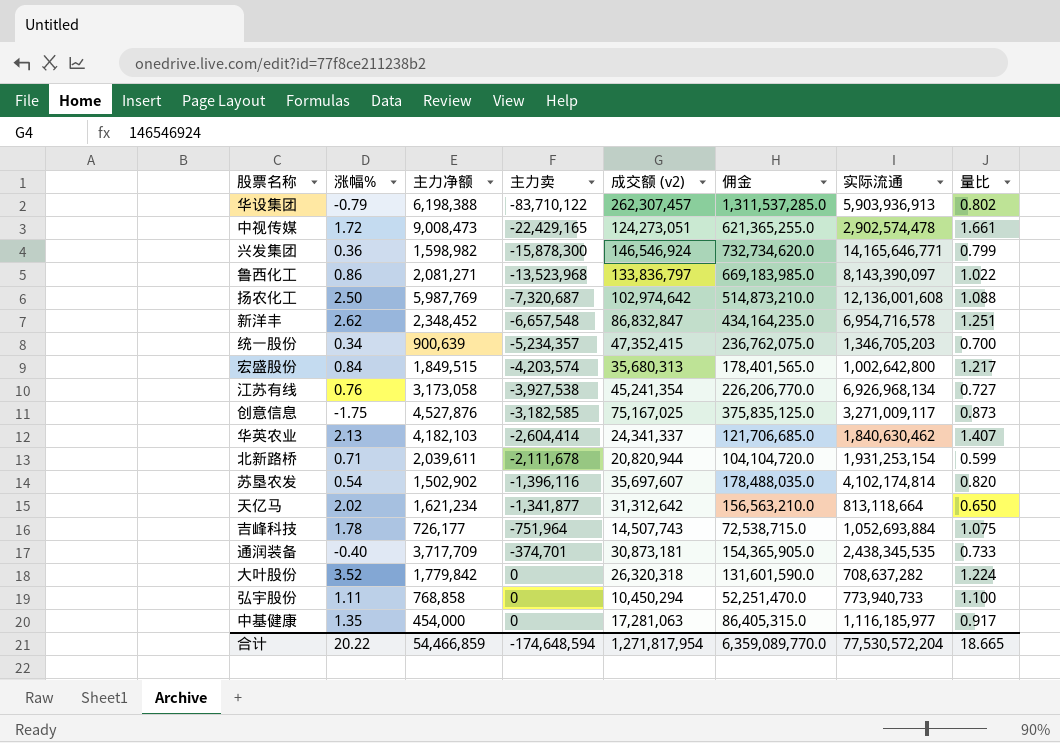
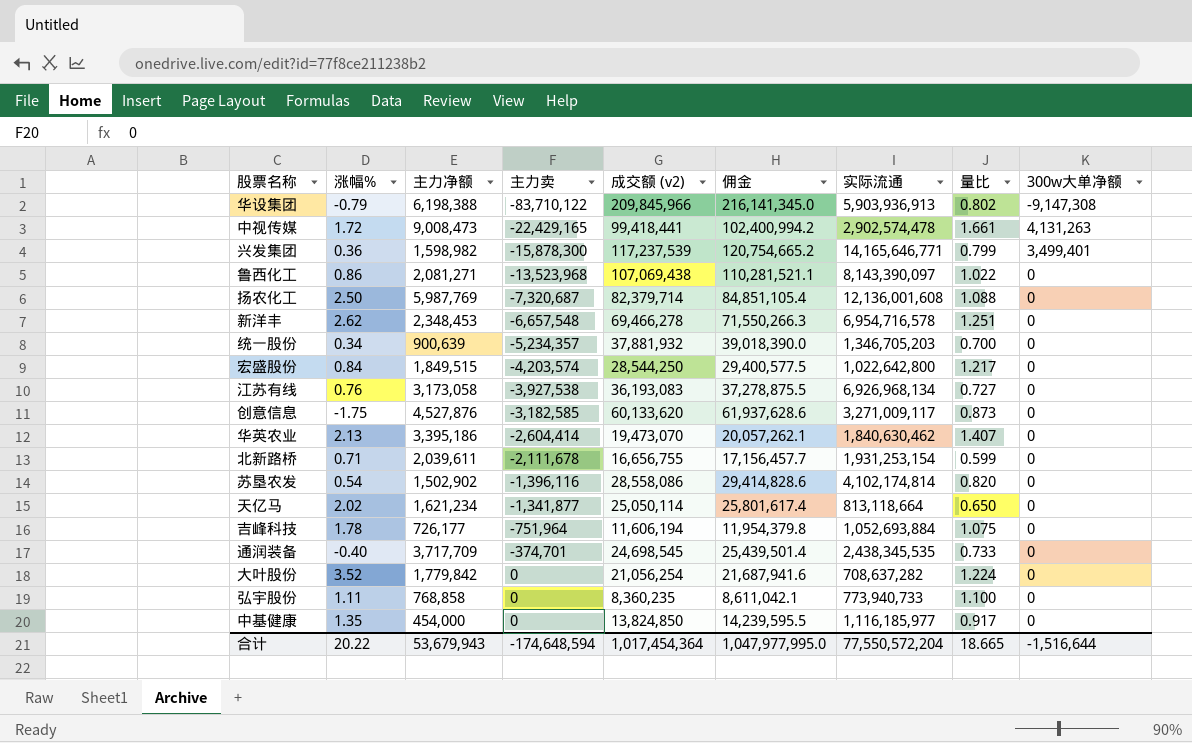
column 佣金 | formula: [成交额 (v2)] * 5 -> [成交额 (v2)] * 1.03
column 300w大单净额 | position: none -> 9
华设集团 | 成交额 (v2): 262,307,457 -> 209,845,966
中视传媒 | 成交额 (v2): 124,273,051 -> 99,418,441
兴发集团 | 成交额 (v2): 146,546,924 -> 117,237,539
鲁西化工 | 成交额 (v2): 133,836,797 -> 107,069,438
扬农化工 | 成交额 (v2): 102,974,642 -> 82,379,714
新洋丰 | 主力净额: 2,348,452 -> 2,348,453
新洋丰 | 成交额 (v2): 86,832,847 -> 69,466,278
统一股份 | 成交额 (v2): 47,352,415 -> 37,881,932
宏盛股份 | 成交额 (v2): 35,680,313 -> 28,544,250
宏盛股份 | 实际流通: 1,002,642,800 -> 1,022,642,800
江苏有线 | 成交额 (v2): 45,241,354 -> 36,193,083
创意信息 | 成交额 (v2): 75,167,025 -> 60,133,620
华英农业 | 主力净额: 4,182,103 -> 3,395,186
华英农业 | 成交额 (v2): 24,341,337 -> 19,473,070
北新路桥 | 成交额 (v2): 20,820,944 -> 16,656,755
苏垦农发 | 成交额 (v2): 35,697,607 -> 28,558,086
天亿马 | 成交额 (v2): 31,312,642 -> 25,050,114
吉峰科技 | 成交额 (v2): 14,507,743 -> 11,606,194
通润装备 | 成交额 (v2): 30,873,181 -> 24,698,545
大叶股份 | 成交额 (v2): 26,320,318 -> 21,056,254
弘宇股份 | 成交额 (v2): 10,450,294 -> 8,360,235
中基健康 | 成交额 (v2): 17,281,063 -> 13,824,850
合计 | 主力净额: 54,466,859 -> 53,679,943
合计 | 成交额 (v2): 1,271,817,954 -> 1,017,454,364
合计 | 佣金: 6,359,089,770.0 -> 1,047,977,995.0
合计 | 实际流通: 77,530,572,204 -> 77,550,572,204

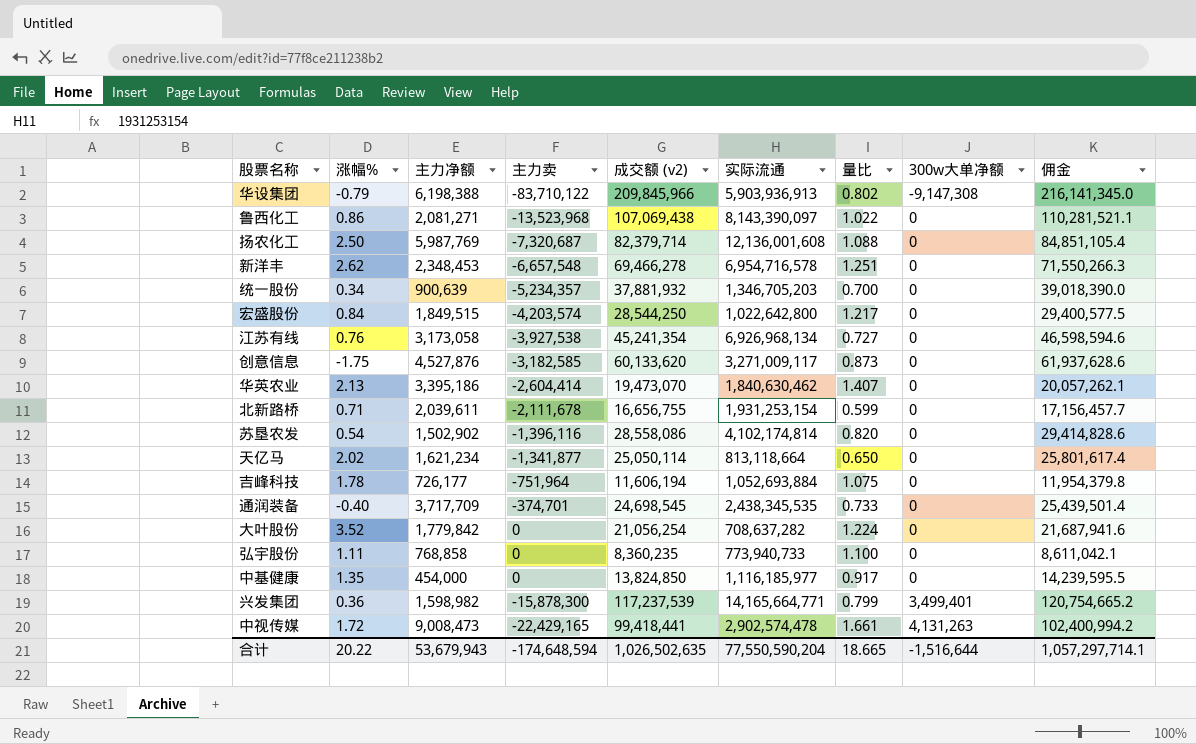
row order: 主力卖 ascending -> 300w大单净额 ascending
column 佣金 | position: 6 -> 9
江苏有线 | 成交额 (v2): 36,193,083 -> 45,241,354
江苏有线 | 佣金: 37,278,875.5 -> 46,598,594.6
兴发集团 | 实际流通: 14,165,646,771 -> 14,165,664,771
合计 | 成交额 (v2): 1,017,454,364 -> 1,026,502,635
合计 | 实际流通: 77,550,572,204 -> 77,550,590,204
合计 | 佣金: 1,047,977,995.0 -> 1,057,297,714.1

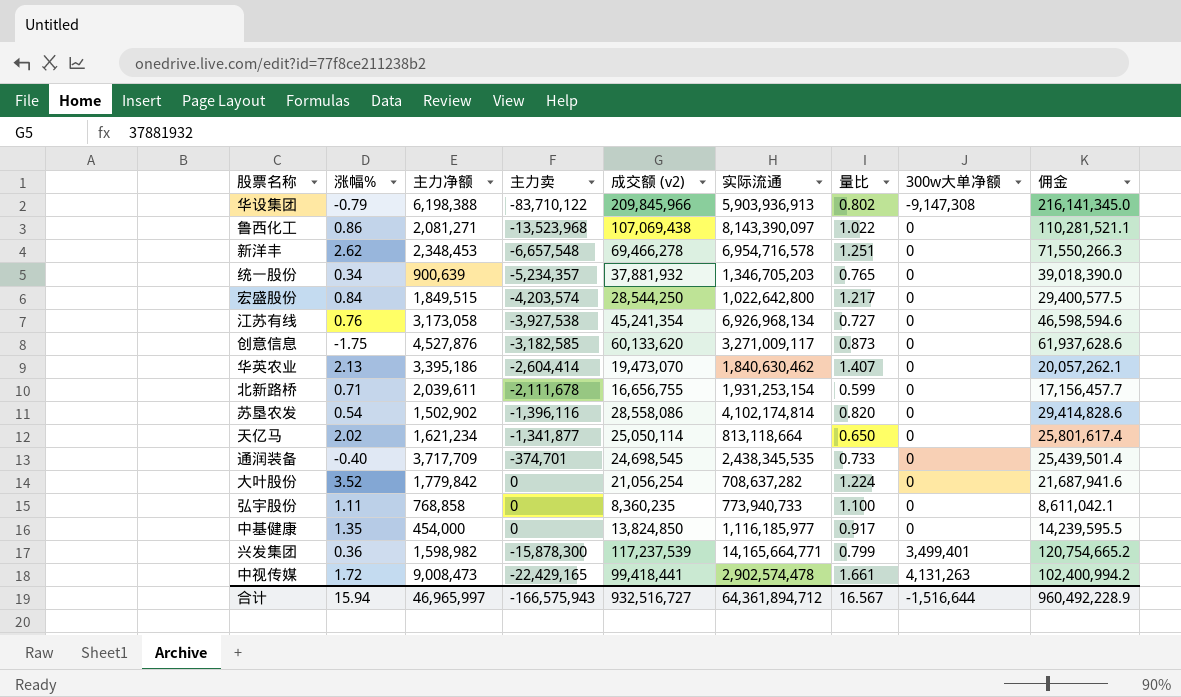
row 扬农化工: 2.50 | 5,987,769 | -7,320,687 | 82,379,714 | 12,136,001,608 | 1.088 | 0 | 84,851,105.4 -> none
row 吉峰科技: 1.78 | 726,177 | -751,964 | 11,606,194 | 1,052,693,884 | 1.075 | 0 | 11,954,379.8 -> none
统一股份 | 量比: 0.700 -> 0.765
合计 | 涨幅%: 20.22 -> 15.94
合计 | 主力净额: 53,679,943 -> 46,965,997
合计 | 主力卖: -174,648,594 -> -166,575,943
合计 | 成交额 (v2): 1,026,502,635 -> 932,516,727
合计 | 实际流通: 77,550,590,204 -> 64,361,894,712
合计 | 量比: 18.665 -> 16.567
合计 | 佣金: 1,057,297,714.1 -> 960,492,228.9

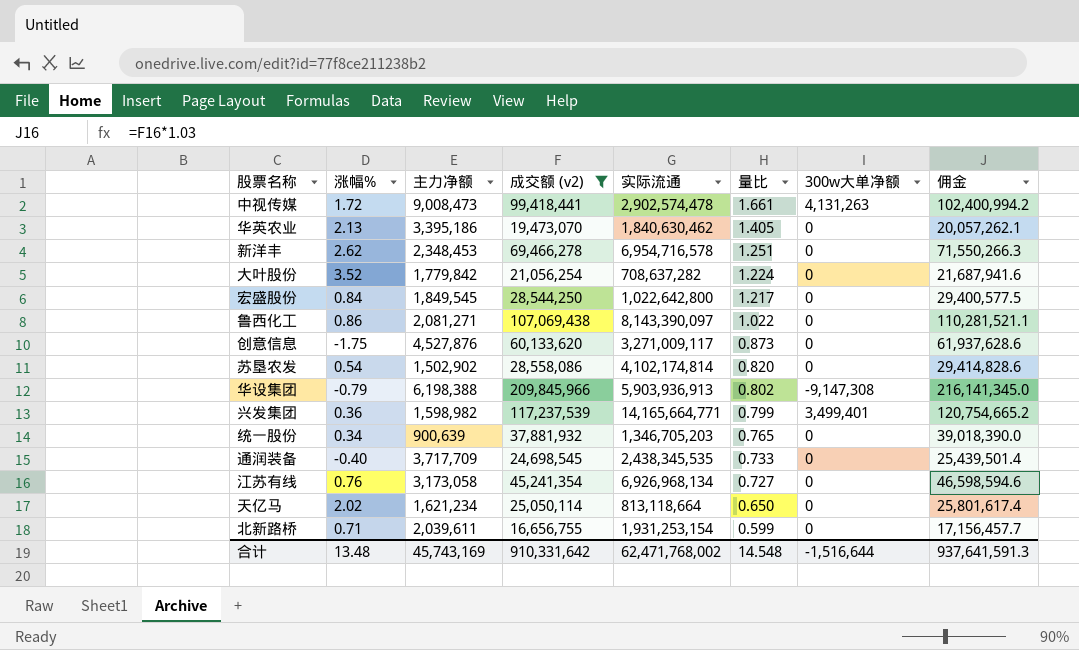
filter: none -> 成交额 (v2) >= 16,656,755
row order: 300w大单净额 ascending -> 量比 descending
column 主力卖 | position: 4 -> none
华英农业 | 量比: 1.407 -> 1.405
宏盛股份 | 主力净额: 1,849,515 -> 1,849,545
合计 | 涨幅%: 15.94 -> 13.48
合计 | 主力净额: 46,965,997 -> 45,743,169
合计 | 成交额 (v2): 932,516,727 -> 910,331,642
合计 | 实际流通: 64,361,894,712 -> 62,471,768,002
合计 | 量比: 16.567 -> 14.548
合计 | 佣金: 960,492,228.9 -> 937,641,591.3

